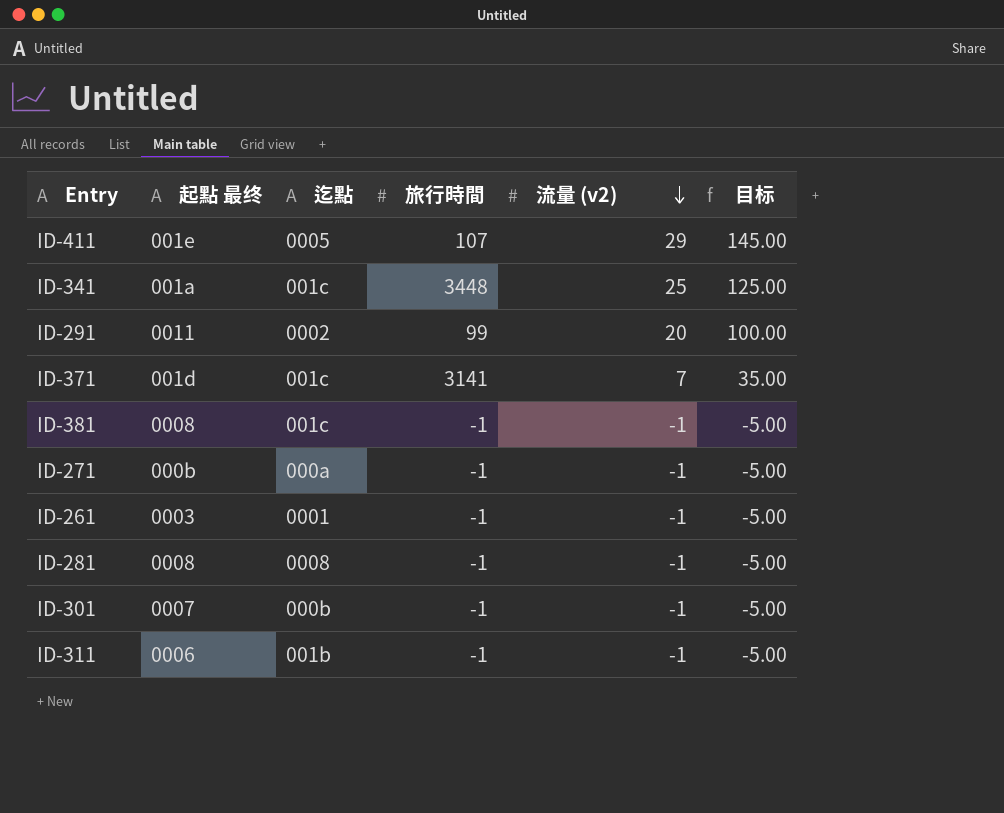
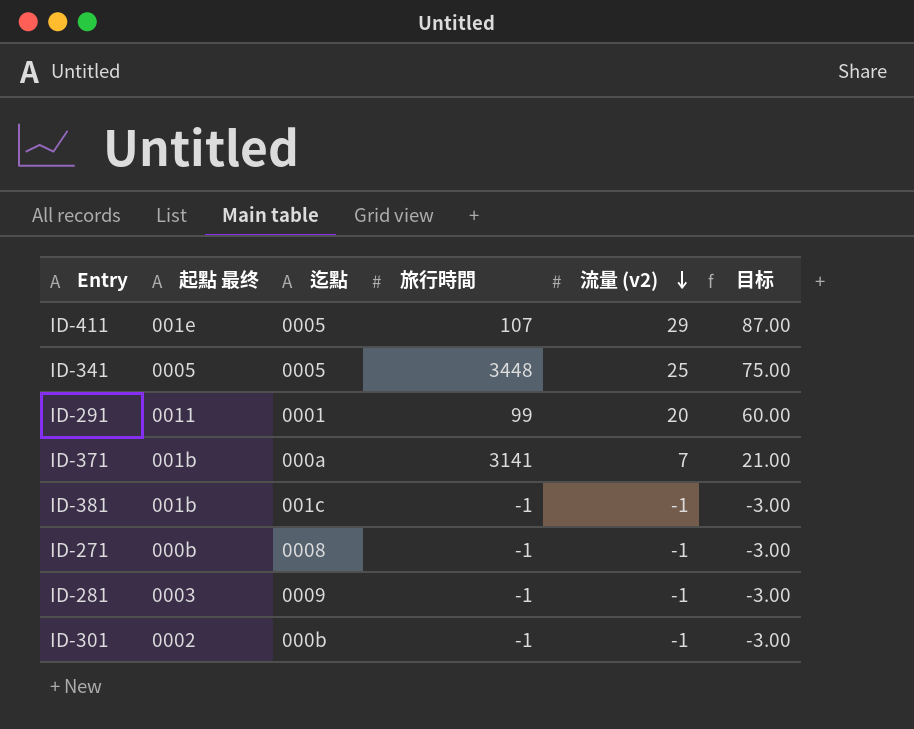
column 目标 | formula: [流量 (v2)] * 5 -> [流量 (v2)] * 3
row ID-261: 0003 | 0001 | -1 | -1 | -5.00 -> none
row ID-311: 0006 | 001b | -1 | -1 | -5.00 -> none
ID-341 | 起點 最终: 001a -> 0005
ID-341 | 迄點: 001c -> 0005
ID-291 | 迄點: 0002 -> 0001
ID-371 | 起點 最终: 001d -> 001b
ID-371 | 迄點: 001c -> 000a
ID-381 | 起點 最终: 0008 -> 001b
ID-271 | 迄點: 000a -> 0008
ID-281 | 起點 最终: 0008 -> 0003
ID-281 | 迄點: 0008 -> 0009
ID-301 | 起點 最终: 0007 -> 0002

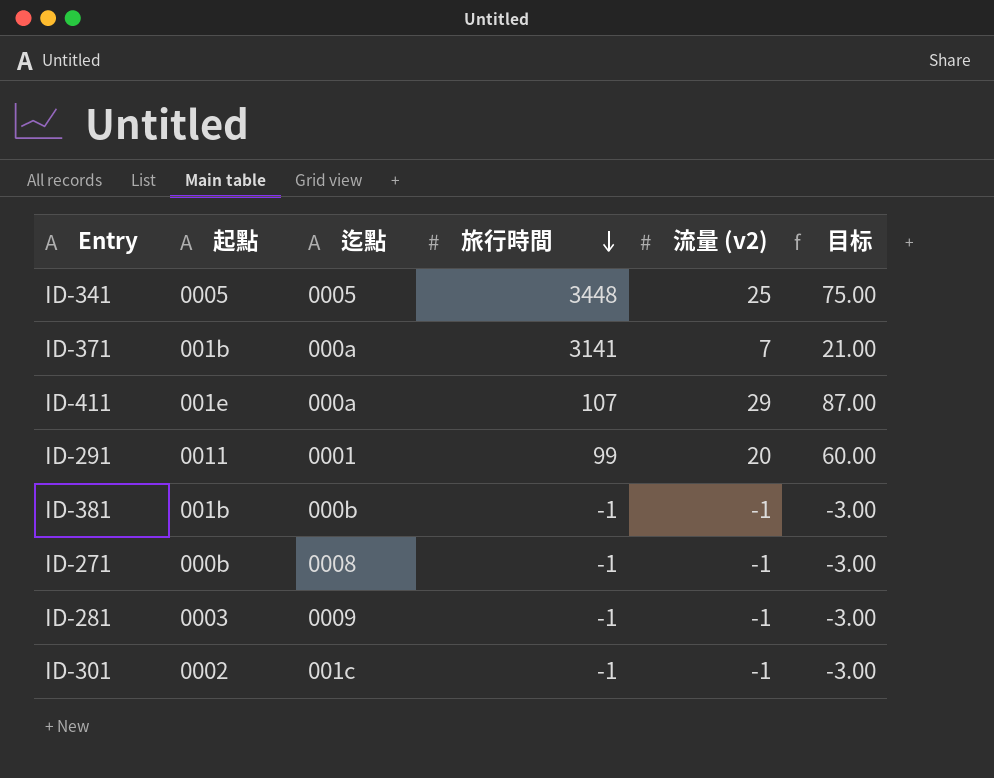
row order: 流量 (v2) descending -> 旅行時間 descending
column name: 起點 最终 -> 起點
ID-411 | 迄點: 0005 -> 000a
ID-381 | 迄點: 001c -> 000b
ID-301 | 迄點: 000b -> 001c

